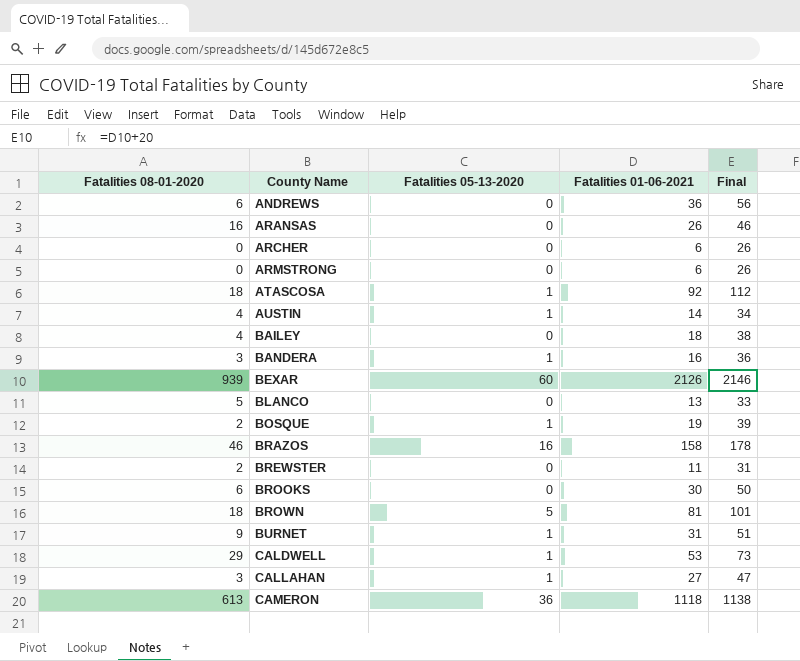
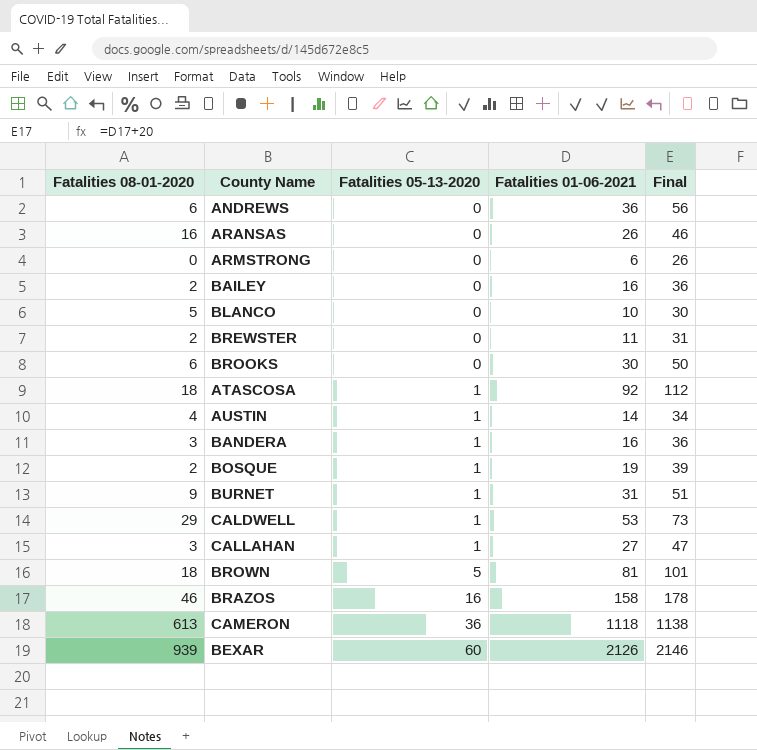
row order: County Name ascending -> Fatalities 05-13-2020 ascending
row ARCHER: 0 | 0 | 6 | 26 -> none
BAILEY | Fatalities 08-01-2020: 4 -> 2
BAILEY | Fatalities 01-06-2021: 18 -> 16
BAILEY | Final: 38 -> 36
BLANCO | Fatalities 01-06-2021: 13 -> 10
BLANCO | Final: 33 -> 30

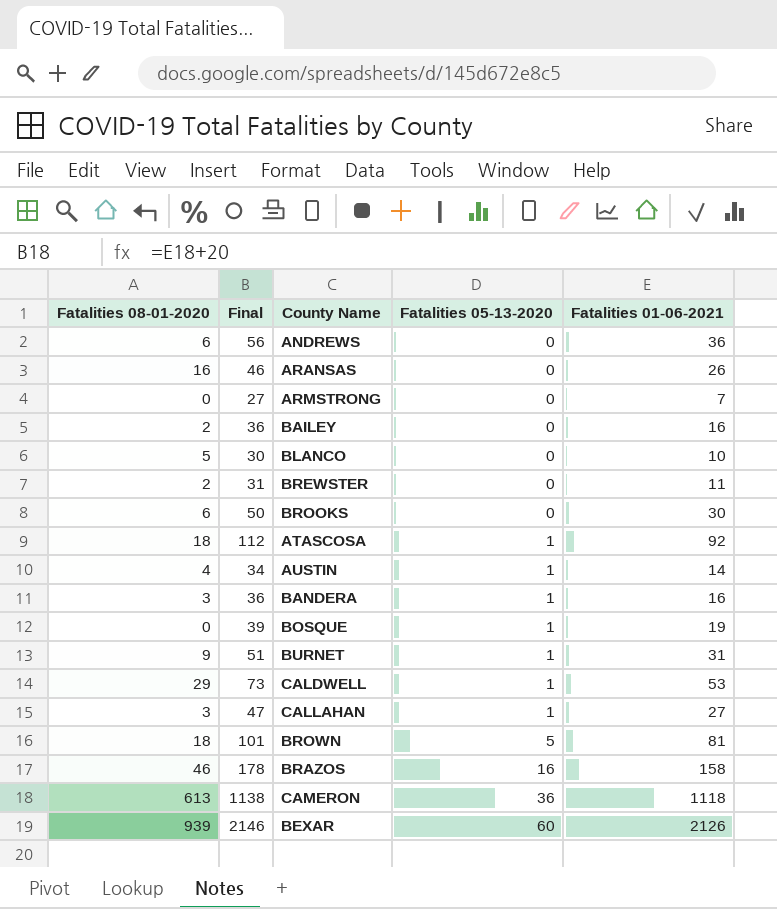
column Final | position: 5 -> 2
ARMSTRONG | Final: 26 -> 27
ARMSTRONG | Fatalities 01-06-2021: 6 -> 7
BOSQUE | Fatalities 08-01-2020: 2 -> 0

